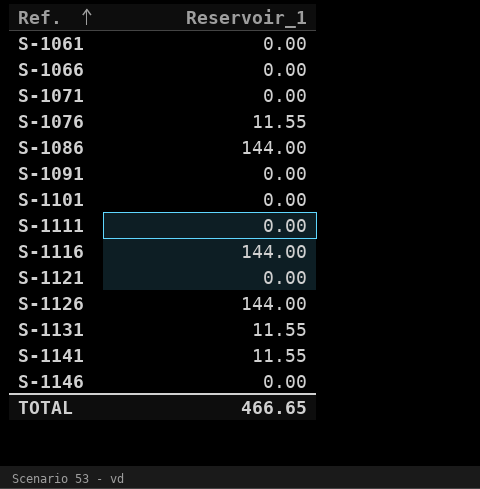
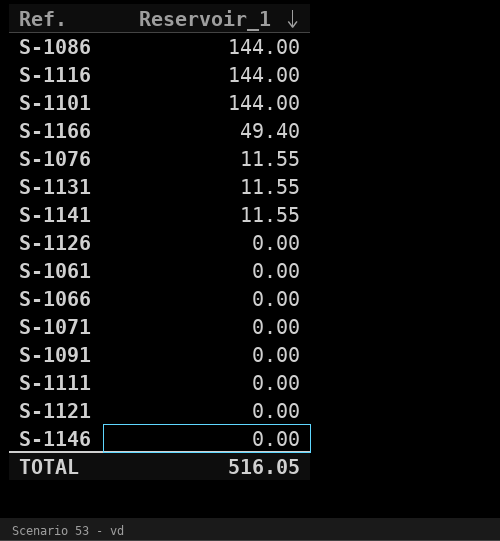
row order: Ref. ascending -> Reservoir_1 descending
S-1101 | Reservoir_1: 0.00 -> 144.00
row S-1166: none -> 49.40
S-1126 | Reservoir_1: 144.00 -> 0.00
TOTAL | Reservoir_1: 466.65 -> 516.05

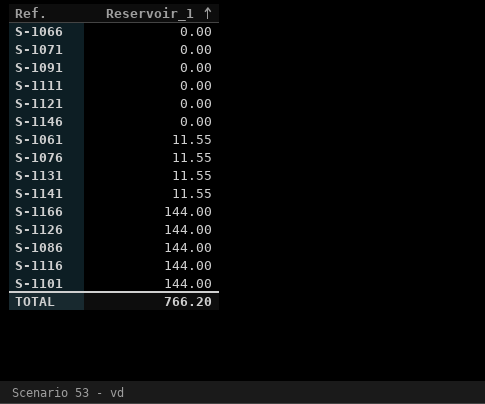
row order: Reservoir_1 descending -> Reservoir_1 ascending
S-1061 | Reservoir_1: 0.00 -> 11.55
S-1166 | Reservoir_1: 49.40 -> 144.00
S-1126 | Reservoir_1: 0.00 -> 144.00
TOTAL | Reservoir_1: 516.05 -> 766.20

